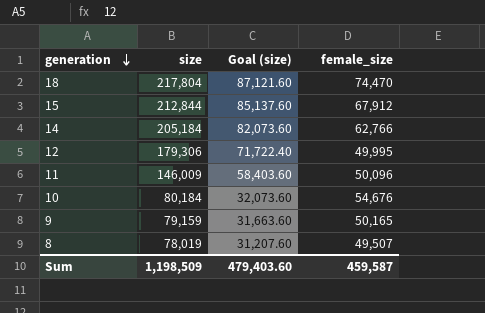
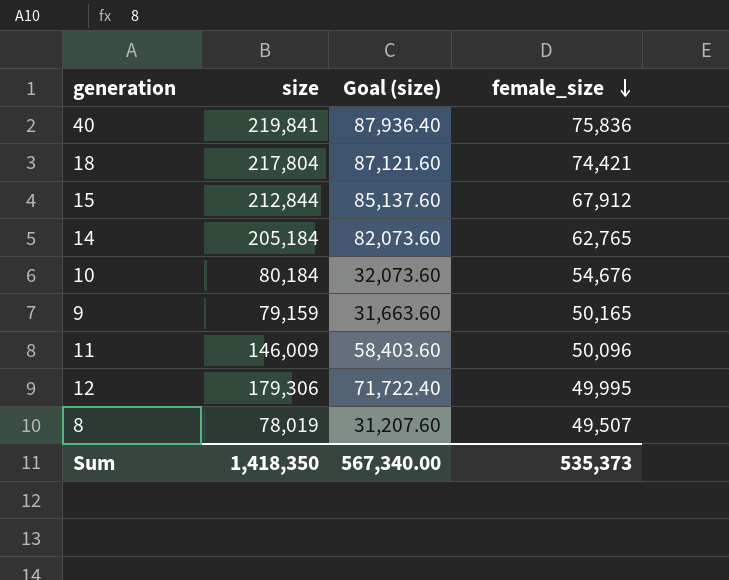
row order: generation descending -> female_size descending
row 40: none -> 219,841 | 87,936.40 | 75,836
18 | female_size: 74,470 -> 74,421
14 | female_size: 62,766 -> 62,765
Sum | size: 1,198,509 -> 1,418,350
Sum | Goal (size): 479,403.60 -> 567,340.00
Sum | female_size: 459,587 -> 535,373

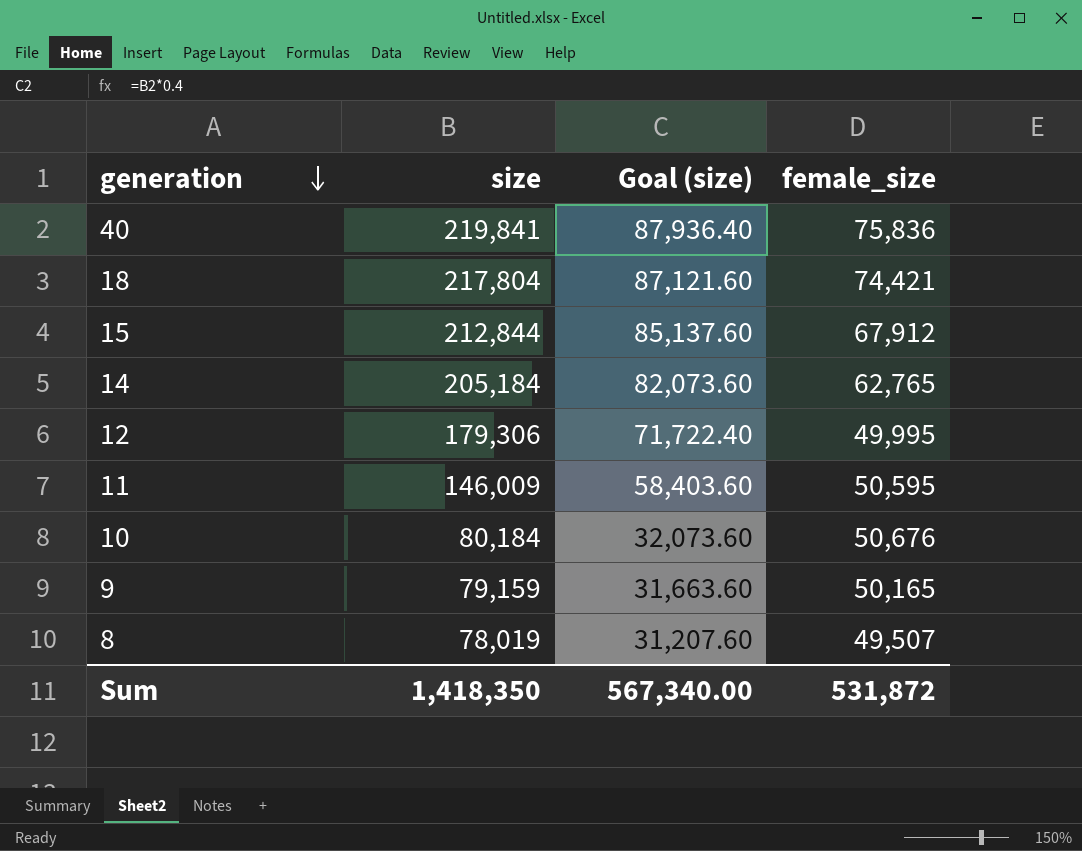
row order: female_size descending -> generation descending
11 | female_size: 50,096 -> 50,595
10 | female_size: 54,676 -> 50,676
Sum | female_size: 535,373 -> 531,872

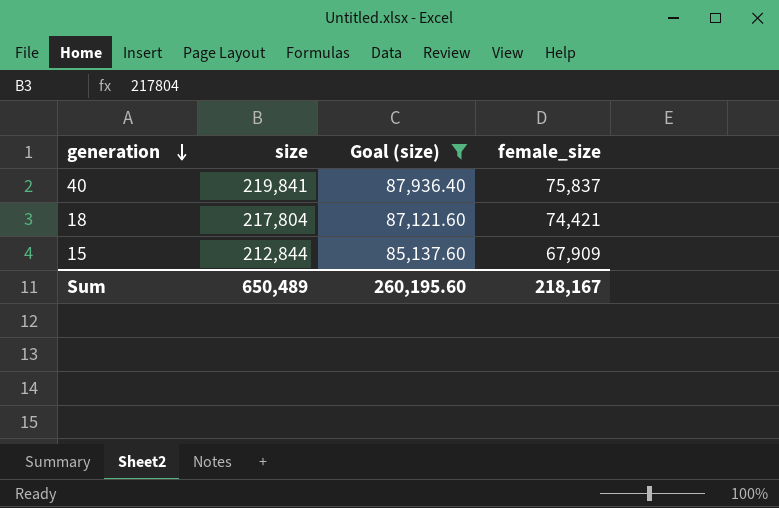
filter: none -> Goal (size) >= 85,137.60
40 | female_size: 75,836 -> 75,837
15 | female_size: 67,912 -> 67,909
Sum | size: 1,418,350 -> 650,489
Sum | Goal (size): 567,340.00 -> 260,195.60
Sum | female_size: 531,872 -> 218,167

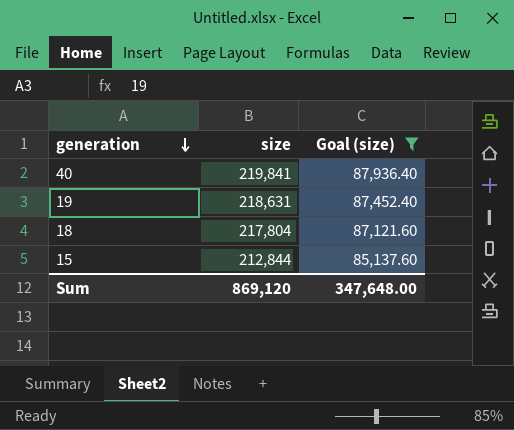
column female_size | position: 4 -> none
row 19: none -> 218,631 | 87,452.40
Sum | size: 650,489 -> 869,120
Sum | Goal (size): 260,195.60 -> 347,648.00

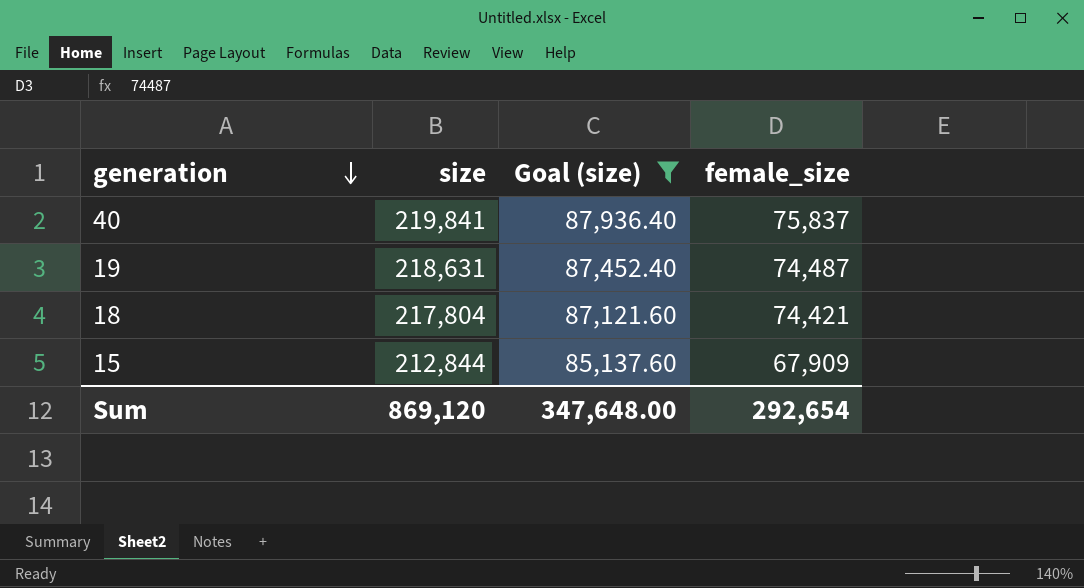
column female_size | position: none -> 4

